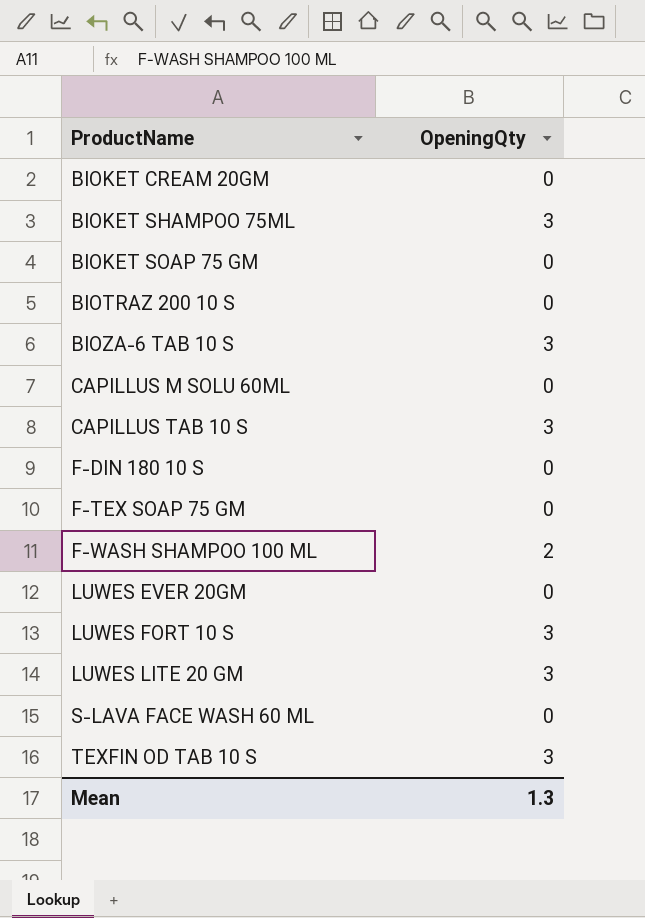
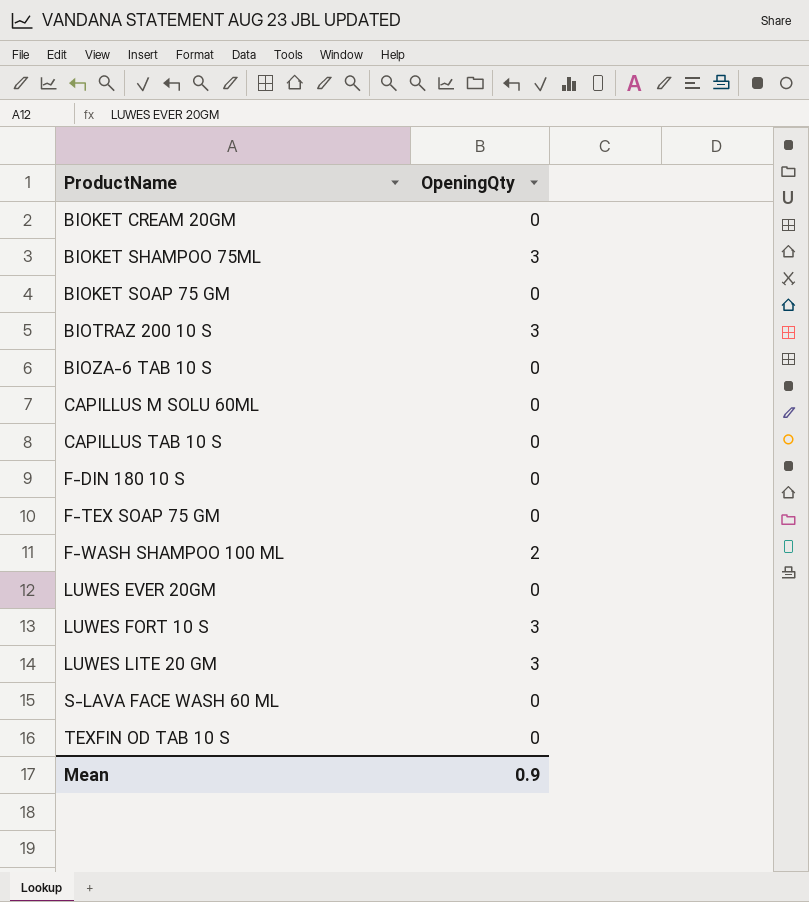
BIOTRAZ 200 10 S | OpeningQty: 0 -> 3
BIOZA-6 TAB 10 S | OpeningQty: 3 -> 0
CAPILLUS TAB 10 S | OpeningQty: 3 -> 0
TEXFIN OD TAB 10 S | OpeningQty: 3 -> 0
Mean | OpeningQty: 1.3 -> 0.9

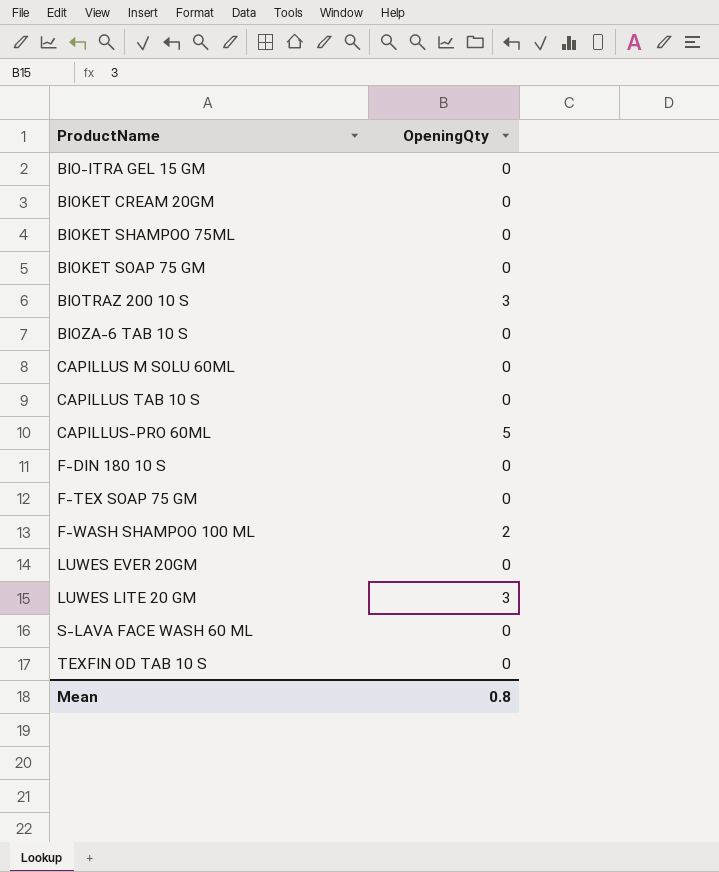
row LUWES FORT 10 S: 3 -> none
row BIO-ITRA GEL 15 GM: none -> 0
BIOKET SHAMPOO 75ML | OpeningQty: 3 -> 0
row CAPILLUS-PRO 60ML: none -> 5
Mean | OpeningQty: 0.9 -> 0.8

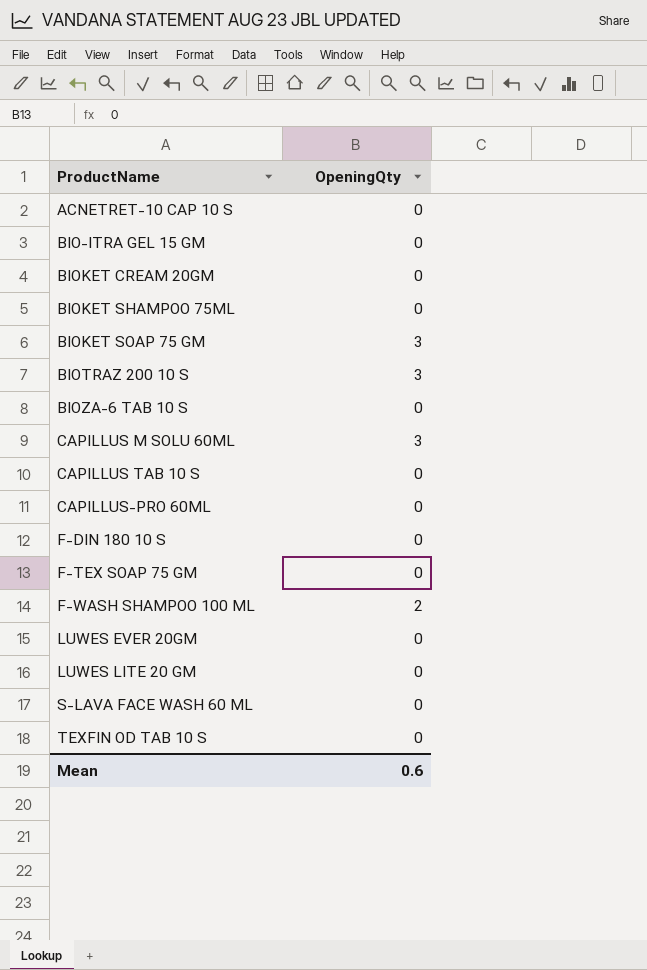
row ACNETRET-10 CAP 10 S: none -> 0
BIOKET SOAP 75 GM | OpeningQty: 0 -> 3
CAPILLUS M SOLU 60ML | OpeningQty: 0 -> 3
CAPILLUS-PRO 60ML | OpeningQty: 5 -> 0
LUWES LITE 20 GM | OpeningQty: 3 -> 0
Mean | OpeningQty: 0.8 -> 0.6

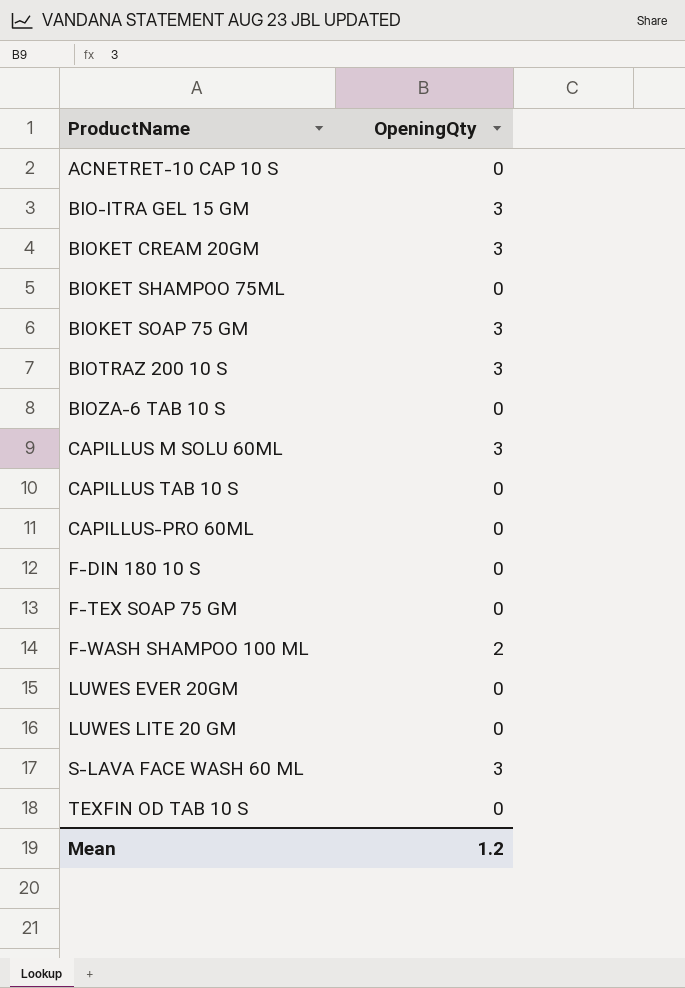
BIO-ITRA GEL 15 GM | OpeningQty: 0 -> 3
BIOKET CREAM 20GM | OpeningQty: 0 -> 3
S-LAVA FACE WASH 60 ML | OpeningQty: 0 -> 3
Mean | OpeningQty: 0.6 -> 1.2

